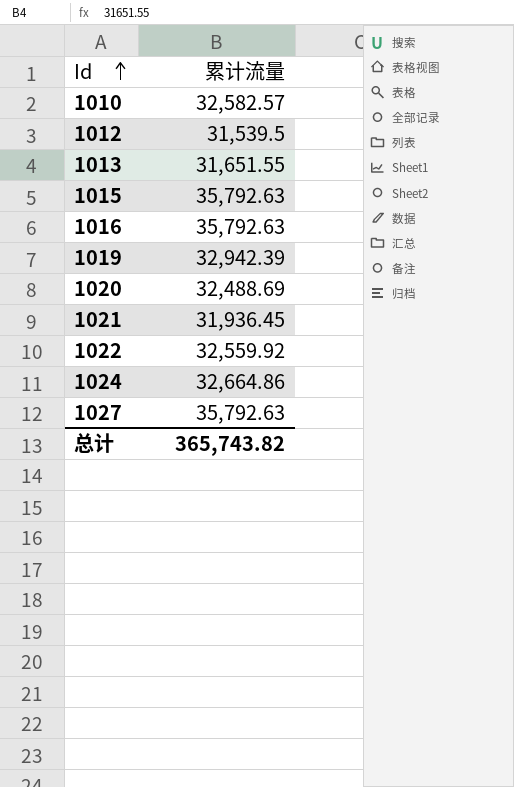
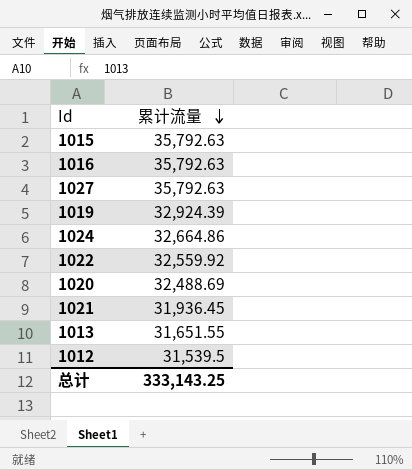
row order: Id ascending -> 累计流量 descending
row 1010: 32,582.57 -> none
1019 | 累计流量: 32,942.39 -> 32,924.39
总计 | 累计流量: 365,743.82 -> 333,143.25

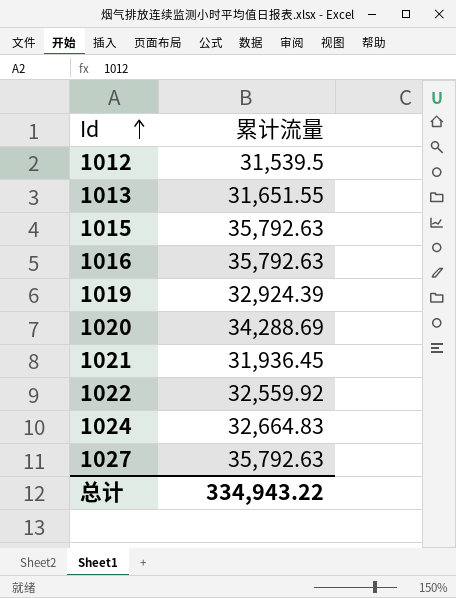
row order: 累计流量 descending -> Id ascending
1020 | 累计流量: 32,488.69 -> 34,288.69
1024 | 累计流量: 32,664.86 -> 32,664.83
总计 | 累计流量: 333,143.25 -> 334,943.22

